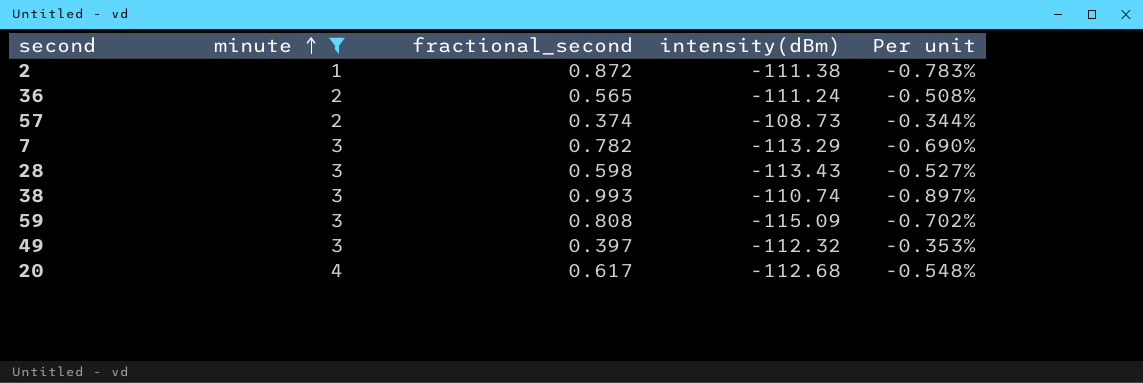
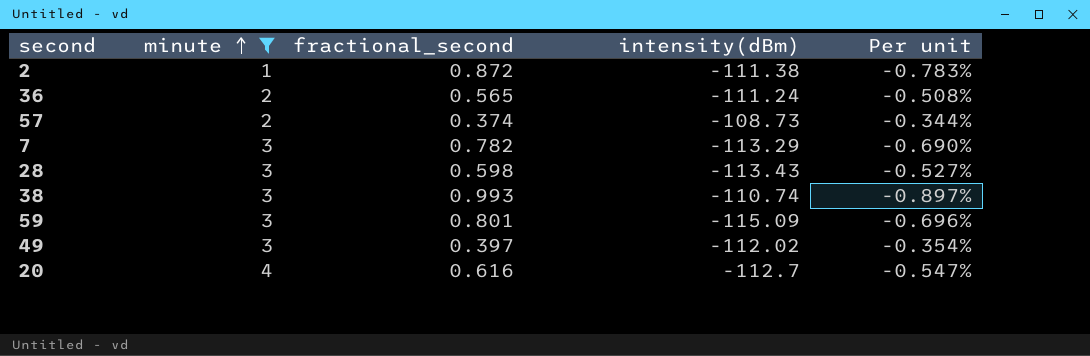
59 | fractional_second: 0.808 -> 0.801
59 | Per unit: -0.702% -> -0.696%
49 | intensity(dBm): -112.32 -> -112.02
49 | Per unit: -0.353% -> -0.354%
20 | fractional_second: 0.617 -> 0.616
20 | intensity(dBm): -112.68 -> -112.7
20 | Per unit: -0.548% -> -0.547%

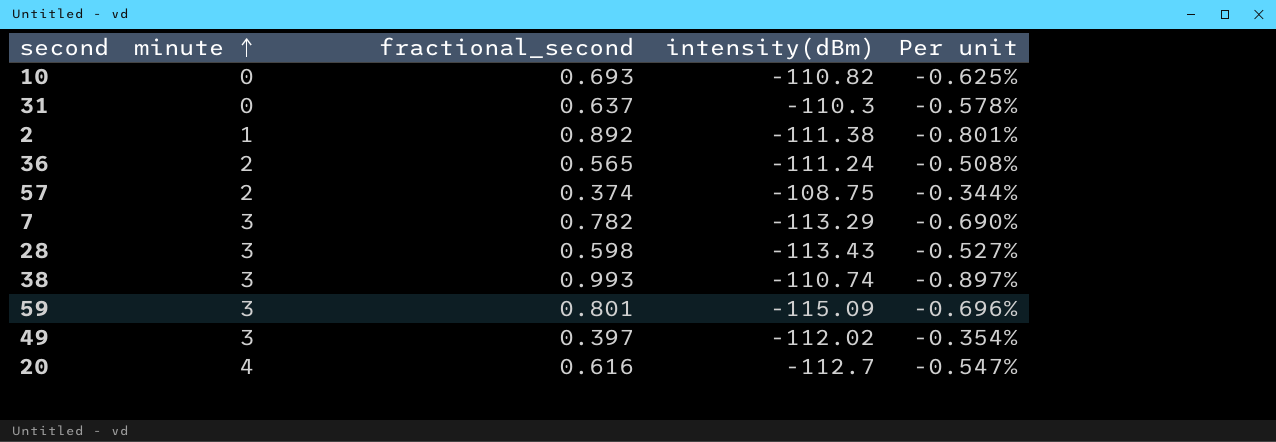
filter: minute != 0 -> none
2 | fractional_second: 0.872 -> 0.892
2 | Per unit: -0.783% -> -0.801%
57 | intensity(dBm): -108.73 -> -108.75

